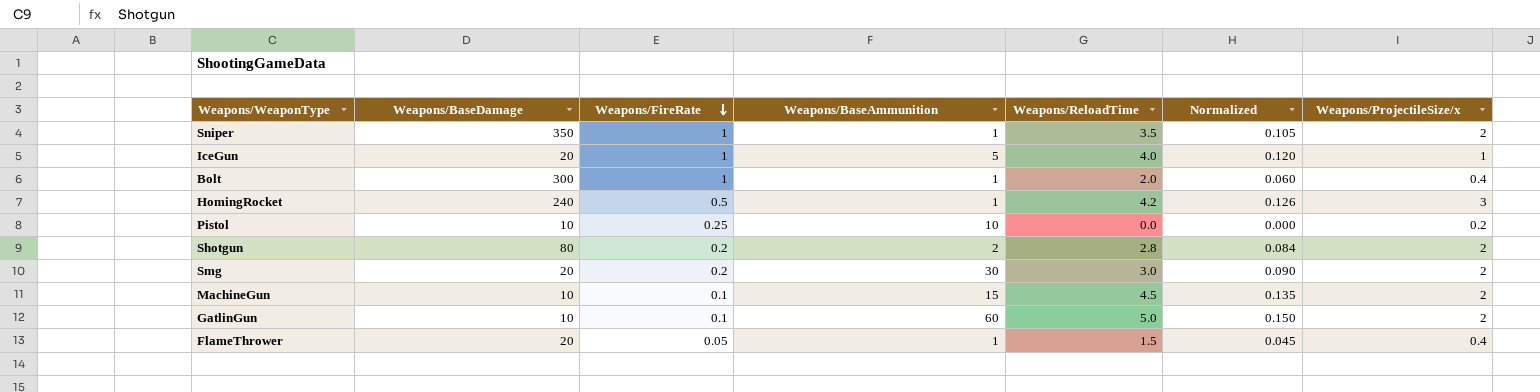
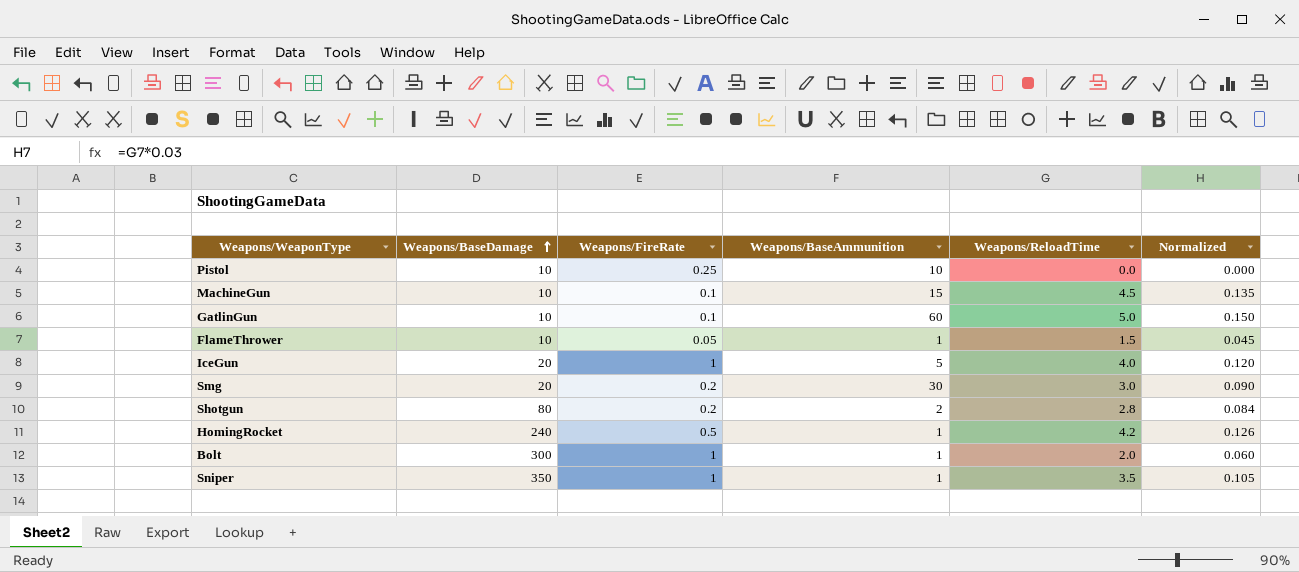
row order: Weapons/FireRate descending -> Weapons/BaseDamage ascending
column Weapons/ProjectileSize/x | position: 7 -> none
FlameThrower | Weapons/BaseDamage: 20 -> 10

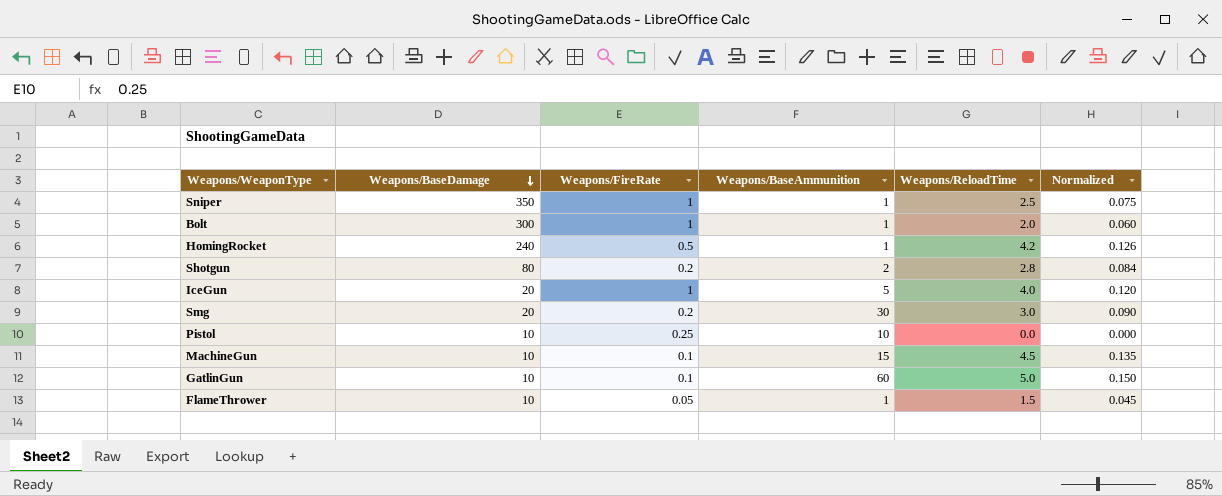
row order: Weapons/BaseDamage ascending -> Weapons/BaseDamage descending
Sniper | Weapons/ReloadTime: 3.5 -> 2.5
Sniper | Normalized: 0.105 -> 0.075

